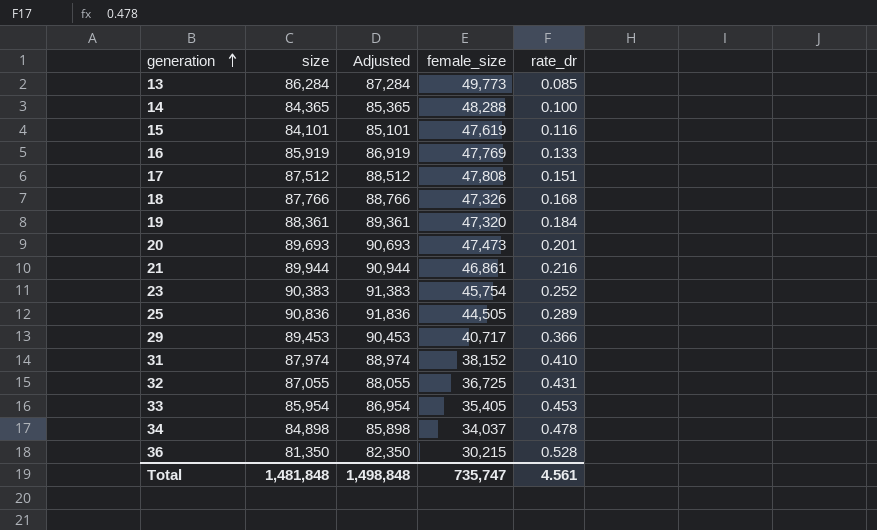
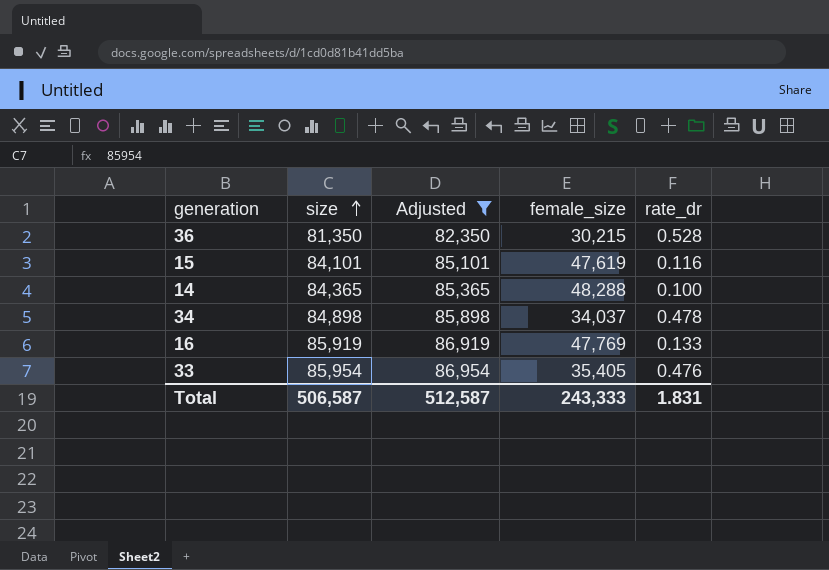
filter: none -> Adjusted <= 86,954
row order: generation ascending -> size ascending
33 | rate_dr: 0.453 -> 0.476
Total | size: 1,481,848 -> 506,587
Total | Adjusted: 1,498,848 -> 512,587
Total | female_size: 735,747 -> 243,333
Total | rate_dr: 4.561 -> 1.831

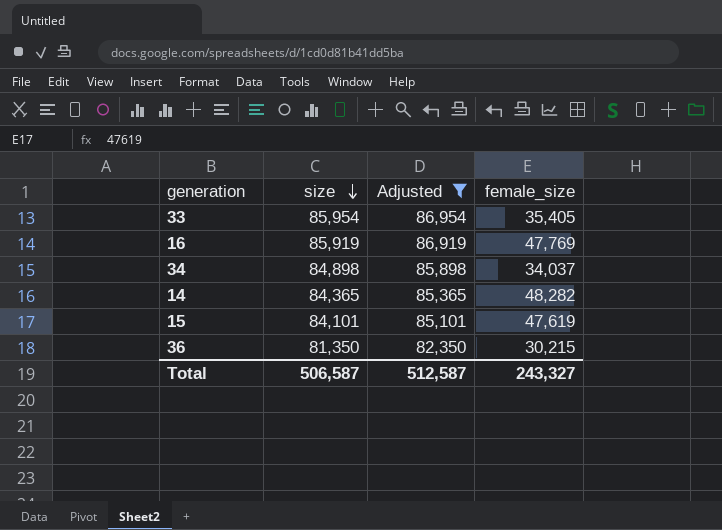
row order: size ascending -> size descending
column rate_dr | position: 5 -> none
14 | female_size: 48,288 -> 48,282
Total | female_size: 243,333 -> 243,327

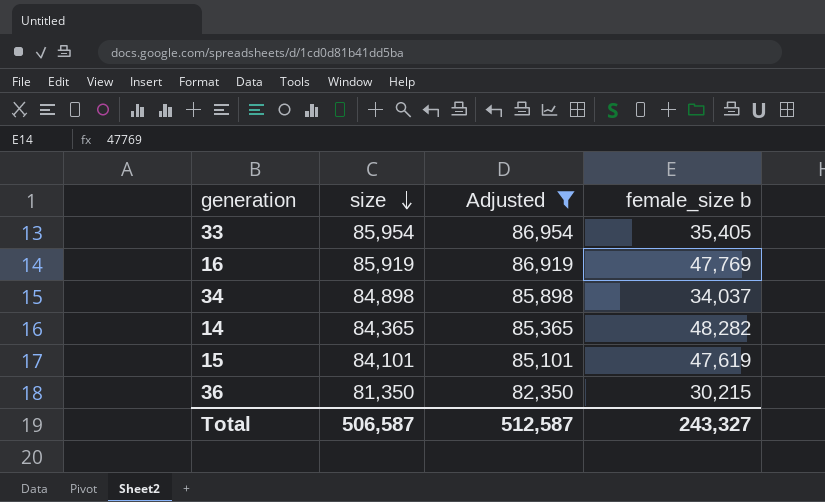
column name: female_size -> female_size b

